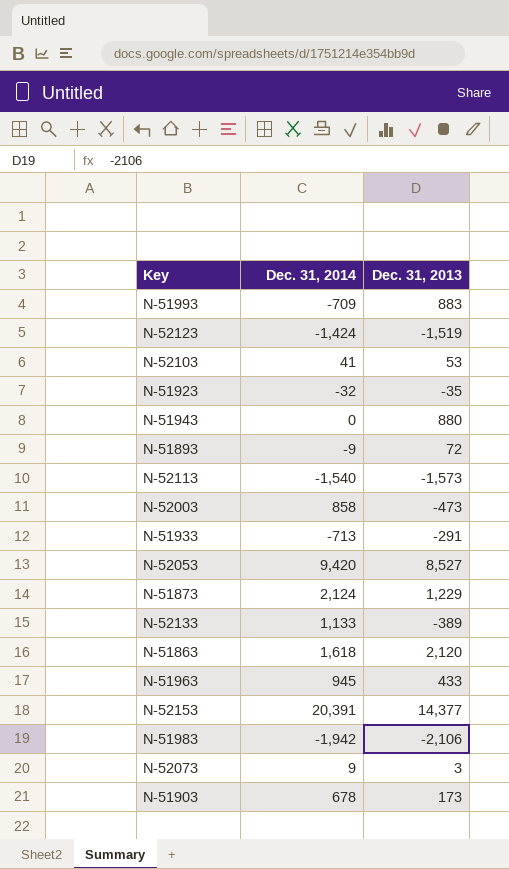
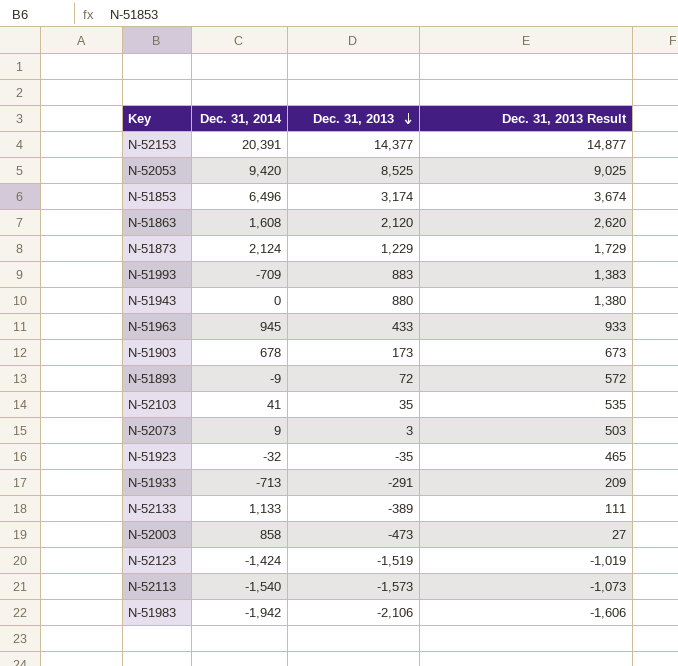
row order: none -> Dec. 31, 2013 descending
column Dec. 31, 2013 Result | formula: none -> [Dec. 31, 2013] + 500
N-52053 | Dec. 31, 2013: 8,527 -> 8,525
row N-51853: none -> 6,496 | 3,174 | 3,674
N-51863 | Dec. 31, 2014: 1,618 -> 1,608
N-52103 | Dec. 31, 2013: 53 -> 35

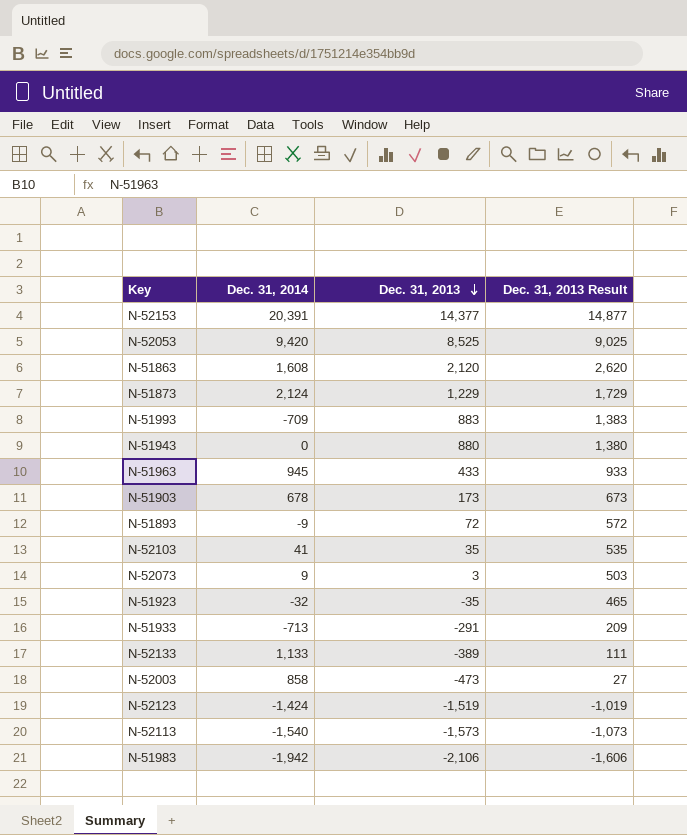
row N-51853: 6,496 | 3,174 | 3,674 -> none

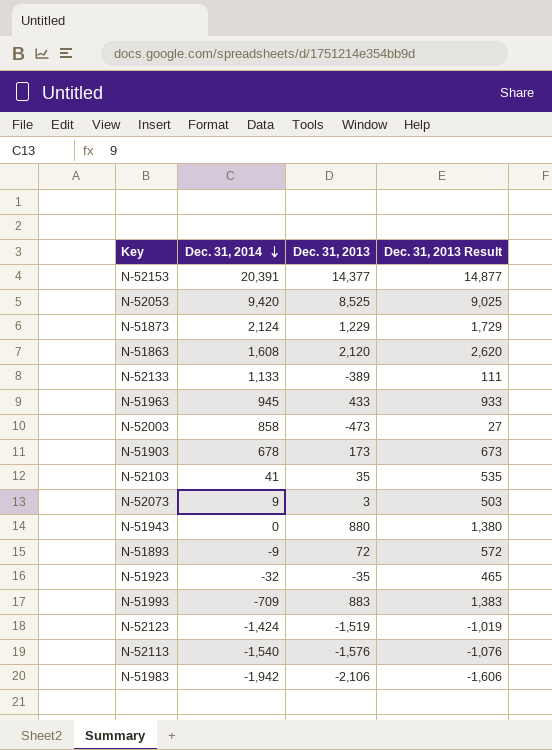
row order: Dec. 31, 2013 descending -> Dec. 31, 2014 descending
row N-51933: -713 | -291 | 209 -> none
N-52113 | Dec. 31, 2013: -1,573 -> -1,576
N-52113 | Dec. 31, 2013 Result: -1,073 -> -1,076

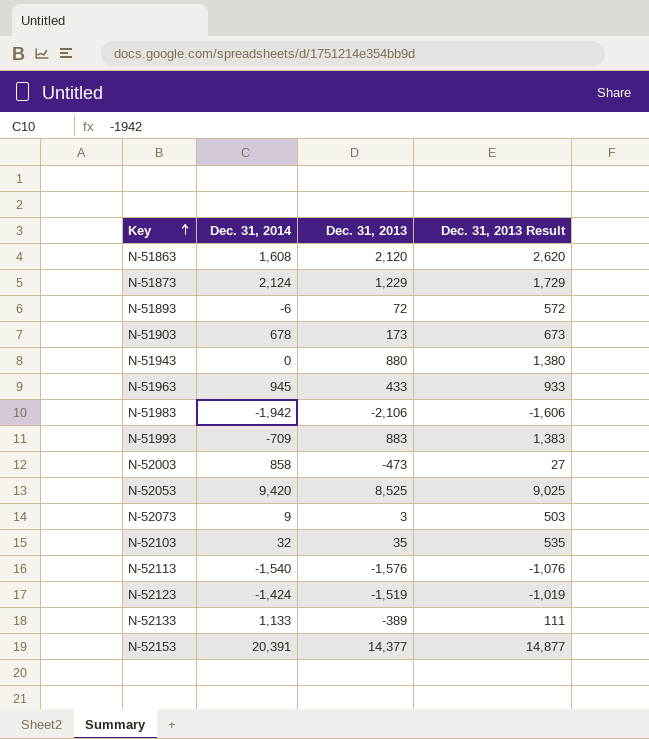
row order: Dec. 31, 2014 descending -> Key ascending
row N-51923: -32 | -35 | 465 -> none
N-51893 | Dec. 31, 2014: -9 -> -6
N-52103 | Dec. 31, 2014: 41 -> 32

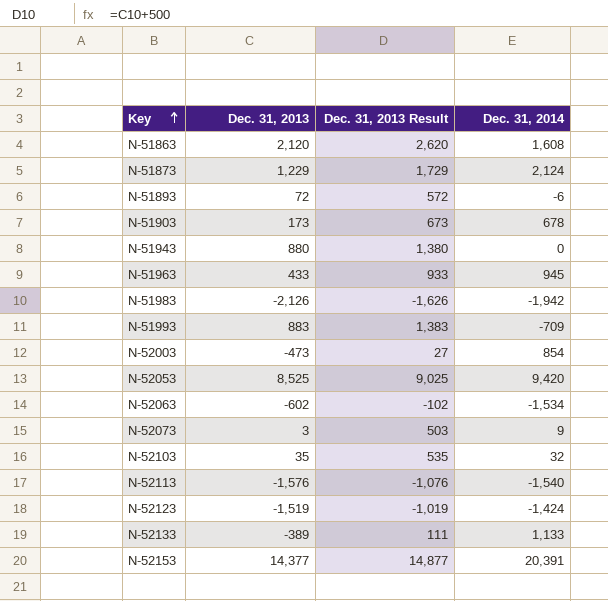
column Dec. 31, 2014 | position: 2 -> 4
N-51983 | Dec. 31, 2013: -2,106 -> -2,126
N-51983 | Dec. 31, 2013 Result: -1,606 -> -1,626
N-52003 | Dec. 31, 2014: 858 -> 854
row N-52063: none -> -602 | -102 | -1,534

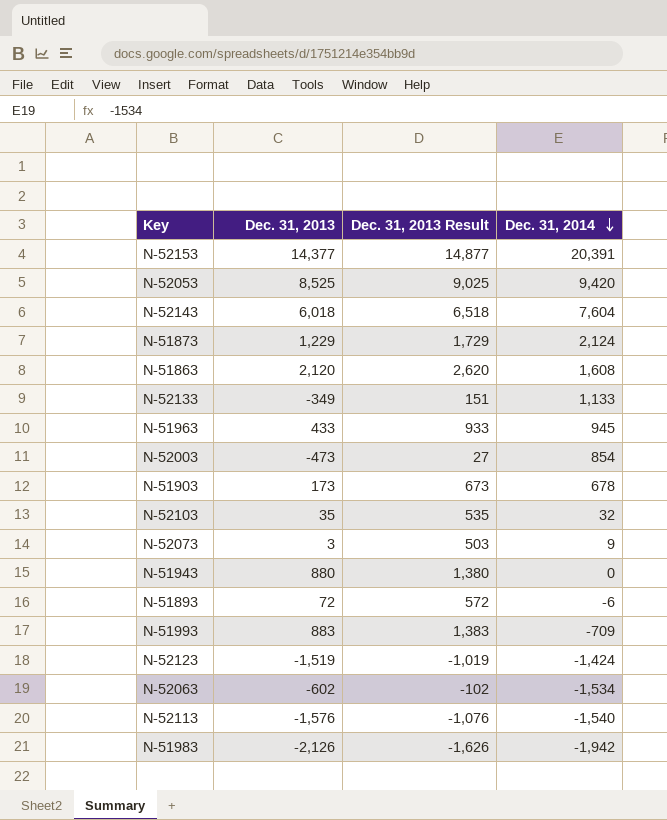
row order: Key ascending -> Dec. 31, 2014 descending
row N-52143: none -> 6,018 | 6,518 | 7,604
N-52133 | Dec. 31, 2013: -389 -> -349
N-52133 | Dec. 31, 2013 Result: 111 -> 151

